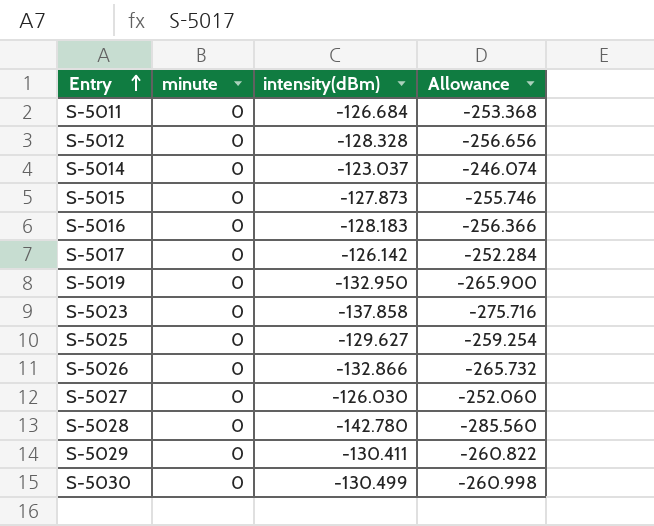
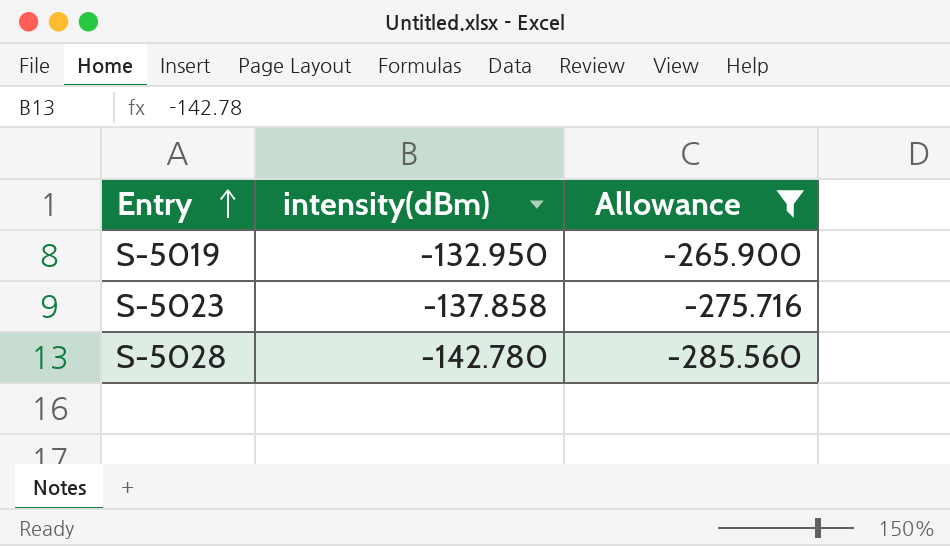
filter: none -> Allowance <= -265.900
column minute | position: 2 -> none

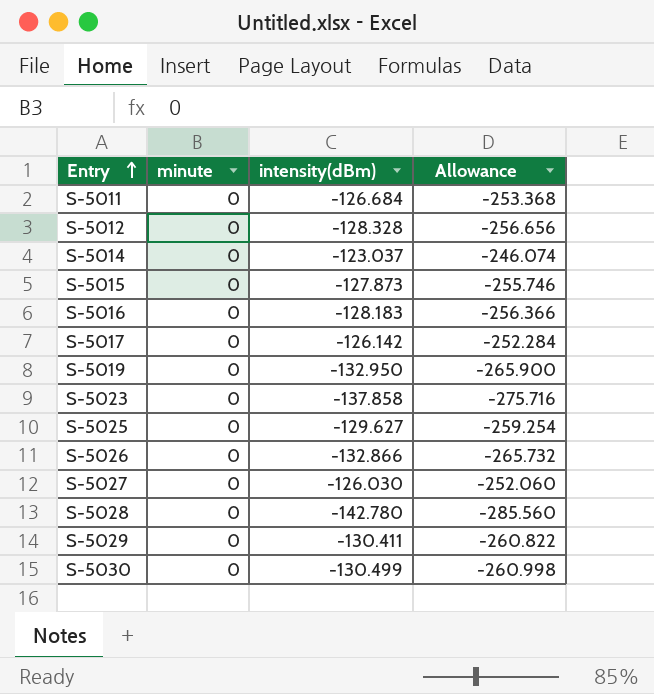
filter: Allowance <= -265.900 -> none
column minute | position: none -> 2

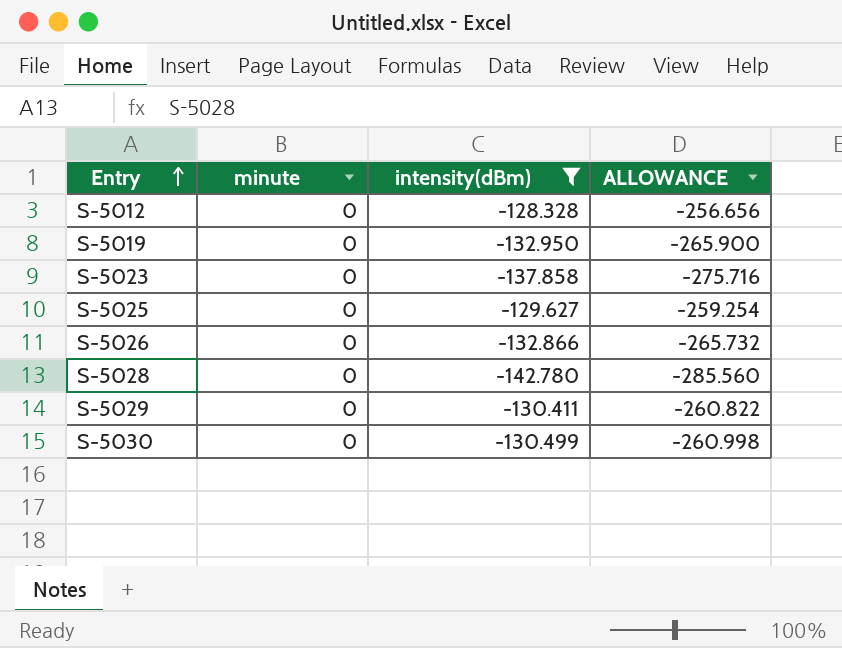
filter: none -> intensity(dBm) <= -128.328
column name: Allowance -> ALLOWANCE

